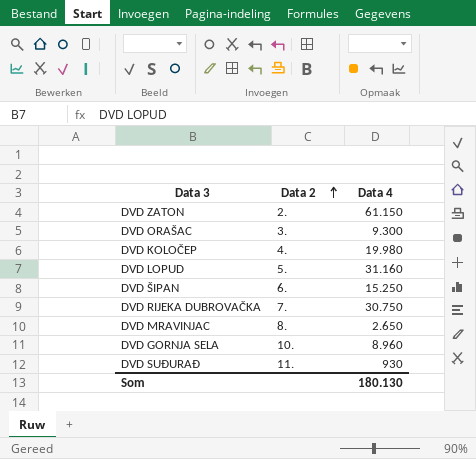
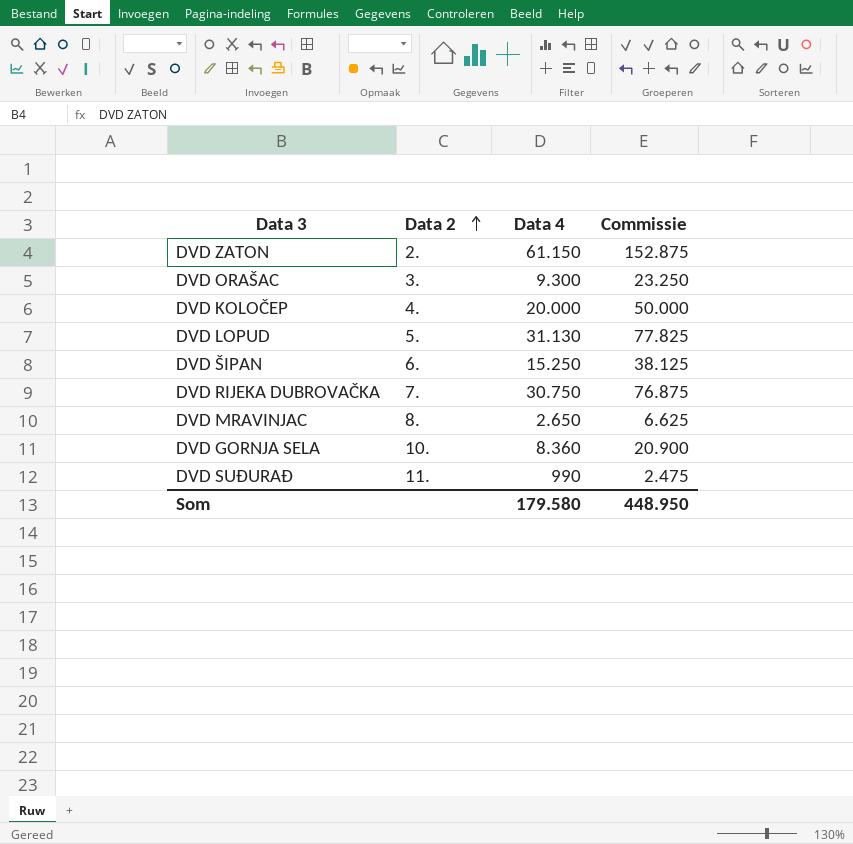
column Commissie | formula: none -> [Data 4] * 2,5
DVD KOLOČEP | Data 4: 19.980 -> 20.000
DVD LOPUD | Data 4: 31.160 -> 31.130
DVD GORNJA SELA | Data 4: 8.960 -> 8.360
DVD SUĐURAĐ | Data 4: 930 -> 990
Som | Data 4: 180.130 -> 179.580

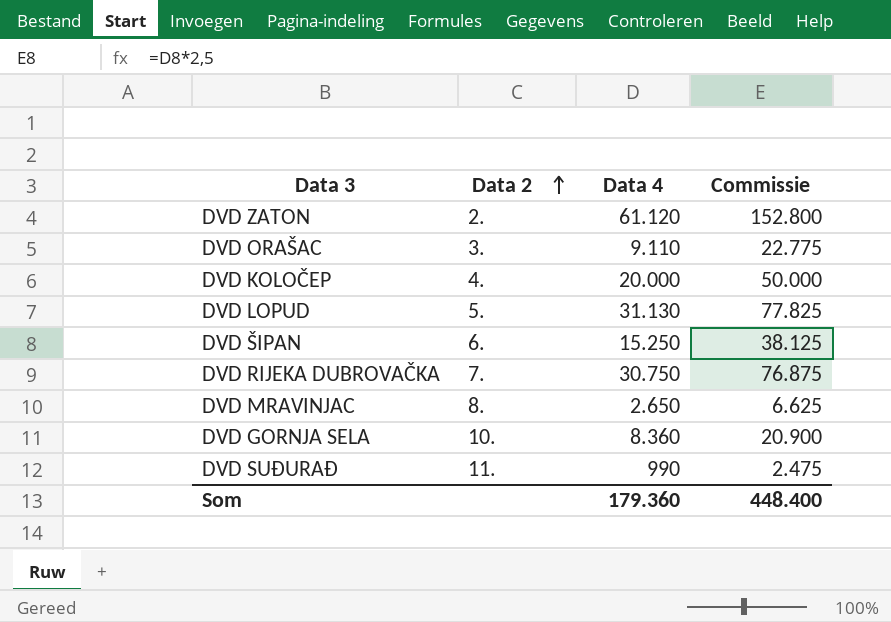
DVD ZATON | Data 4: 61.150 -> 61.120
DVD ZATON | Commissie: 152.875 -> 152.800
DVD ORAŠAC | Data 4: 9.300 -> 9.110
DVD ORAŠAC | Commissie: 23.250 -> 22.775
Som | Data 4: 179.580 -> 179.360
Som | Commissie: 448.950 -> 448.400

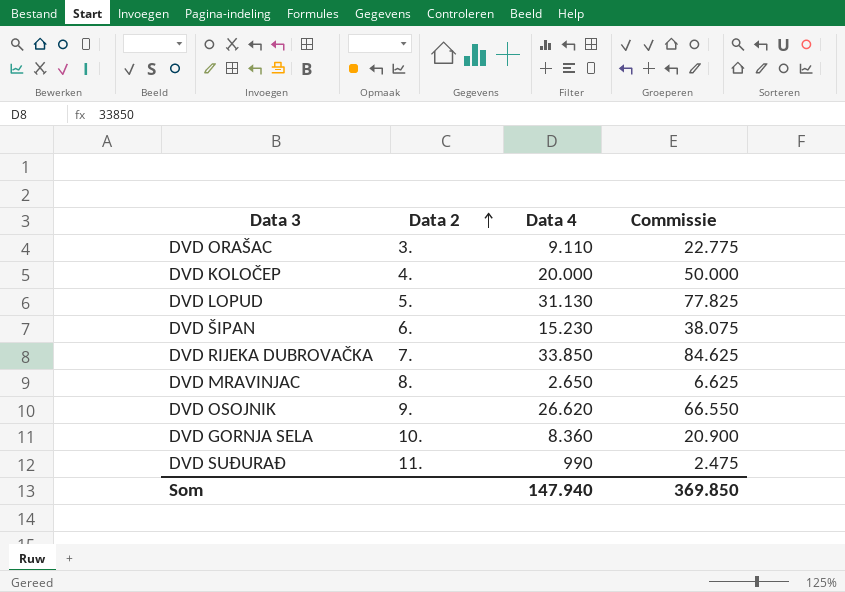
row DVD ZATON: 2. | 61.120 | 152.800 -> none
DVD ŠIPAN | Data 4: 15.250 -> 15.230
DVD ŠIPAN | Commissie: 38.125 -> 38.075
DVD RIJEKA DUBROVAČKA | Data 4: 30.750 -> 33.850
DVD RIJEKA DUBROVAČKA | Commissie: 76.875 -> 84.625
row DVD OSOJNIK: none -> 9. | 26.620 | 66.550
Som | Data 4: 179.360 -> 147.940
Som | Commissie: 448.400 -> 369.850

